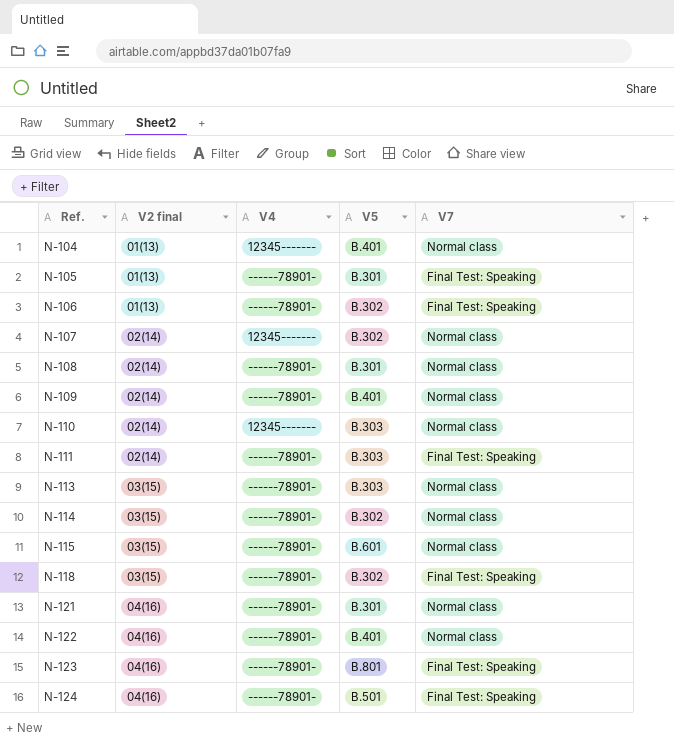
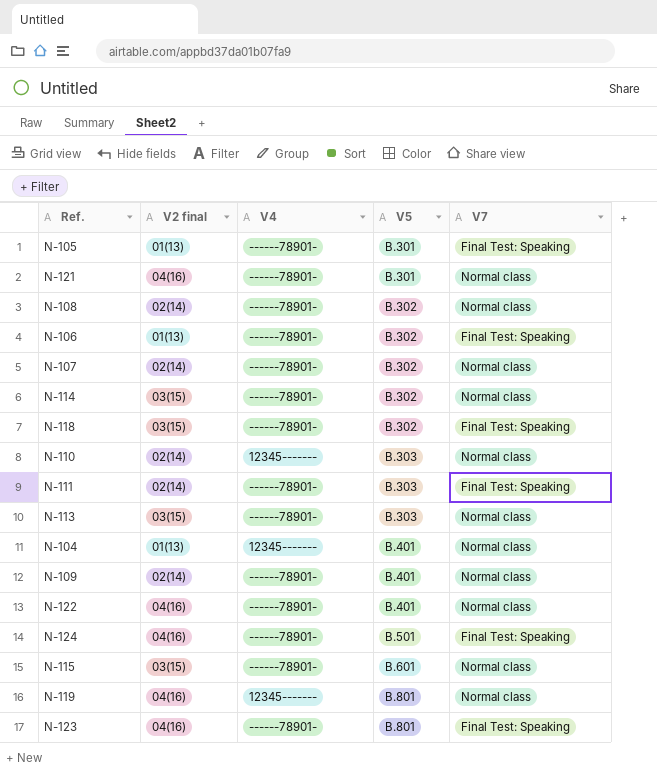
row order: Ref. ascending -> V5 ascending
N-108 | V5: B.301 -> B.302
N-107 | V4: 12345------- -> ------78901-
row N-119: none -> 04(16) | 12345------- | B.801 | Normal class

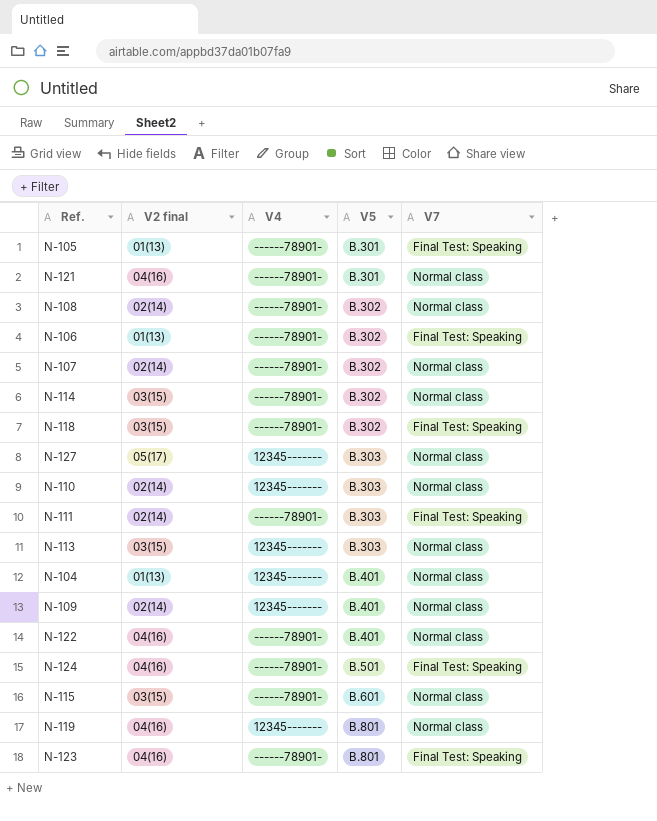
row N-127: none -> 05(17) | 12345------- | B.303 | Normal class
N-113 | V4: ------78901- -> 12345-------
N-109 | V4: ------78901- -> 12345-------

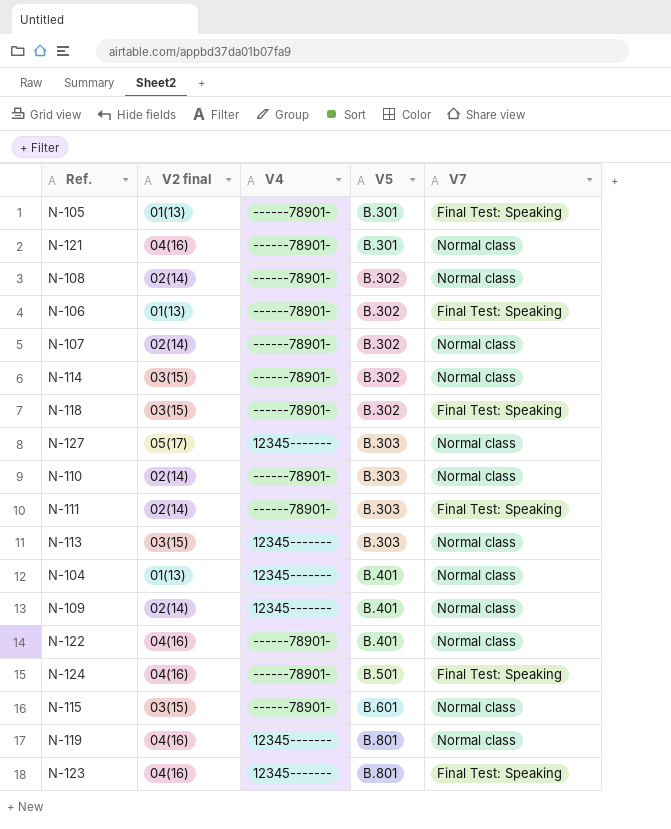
N-110 | V4: 12345------- -> ------78901-
N-123 | V4: ------78901- -> 12345-------

